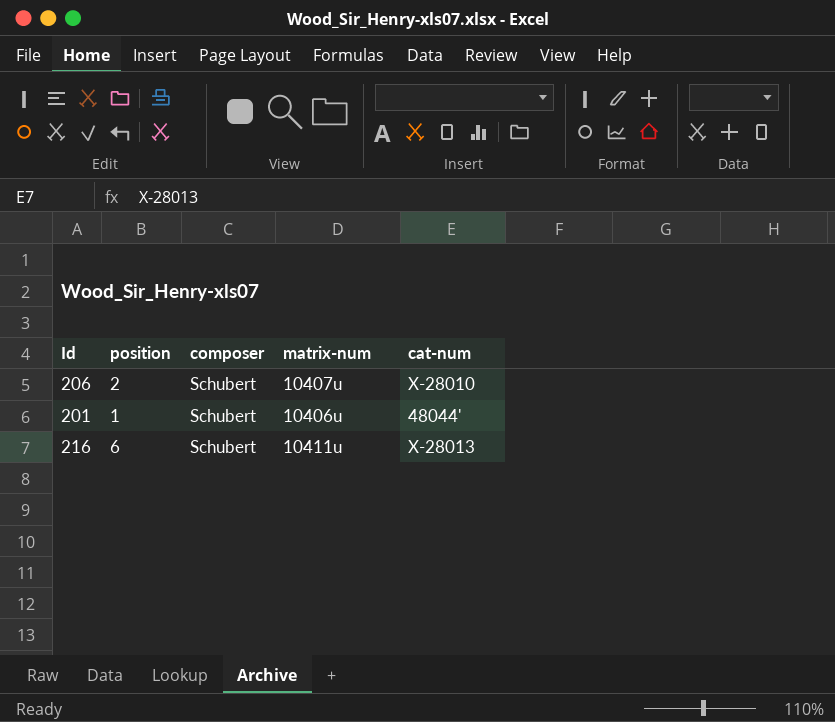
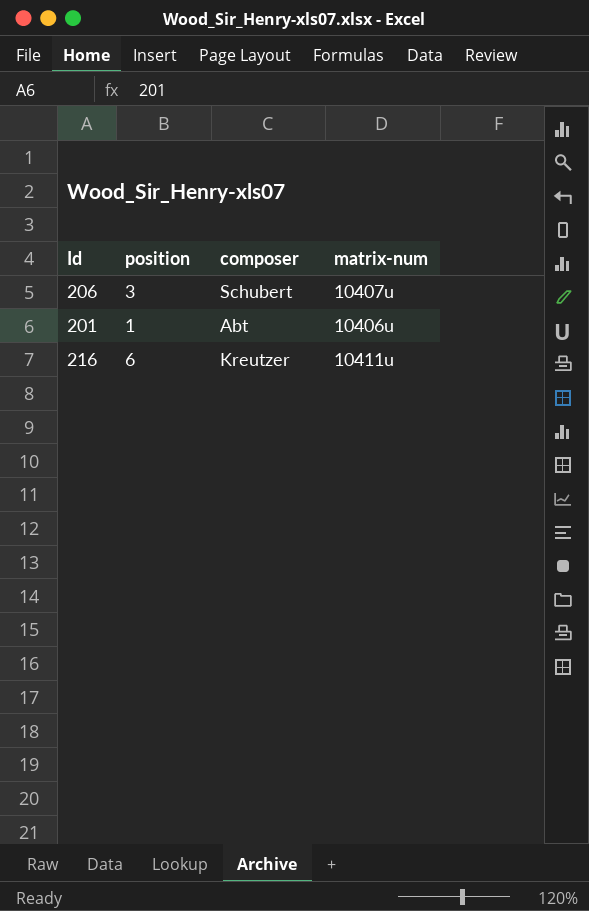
column cat-num | position: 5 -> none
206 | position: 2 -> 3
201 | composer: Schubert -> Abt
216 | composer: Schubert -> Kreutzer

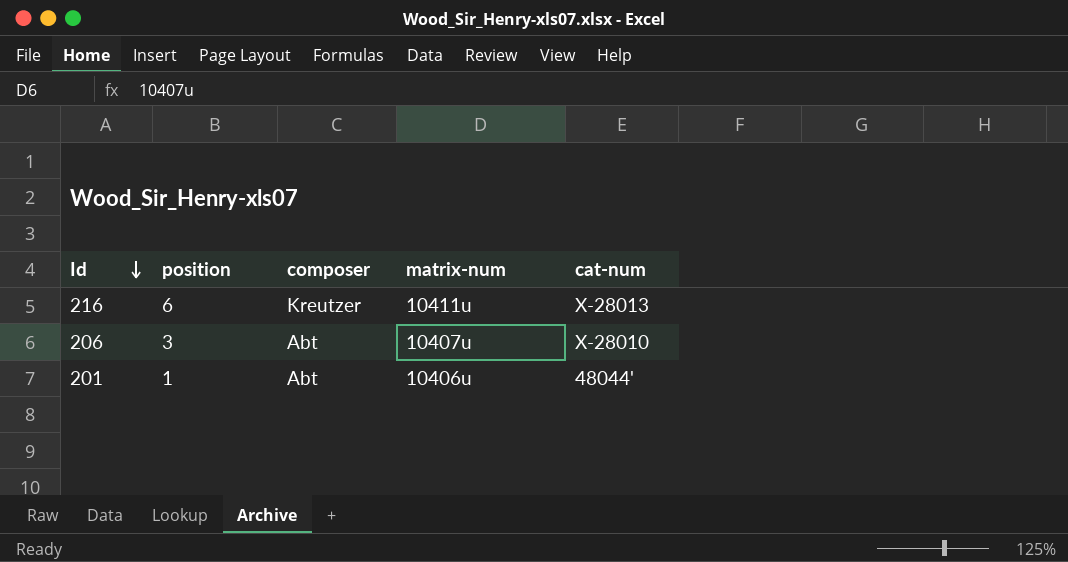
row order: none -> Id descending
column cat-num | position: none -> 5
206 | composer: Schubert -> Abt

